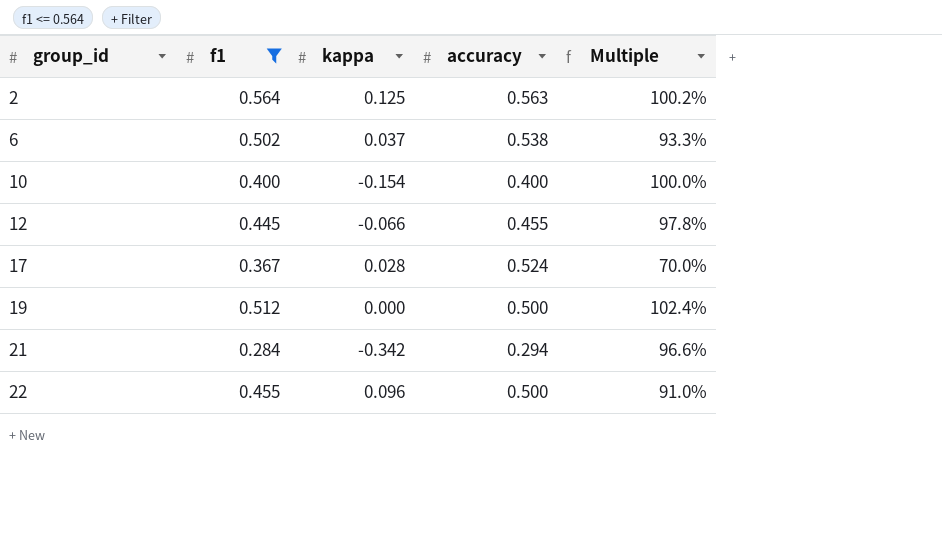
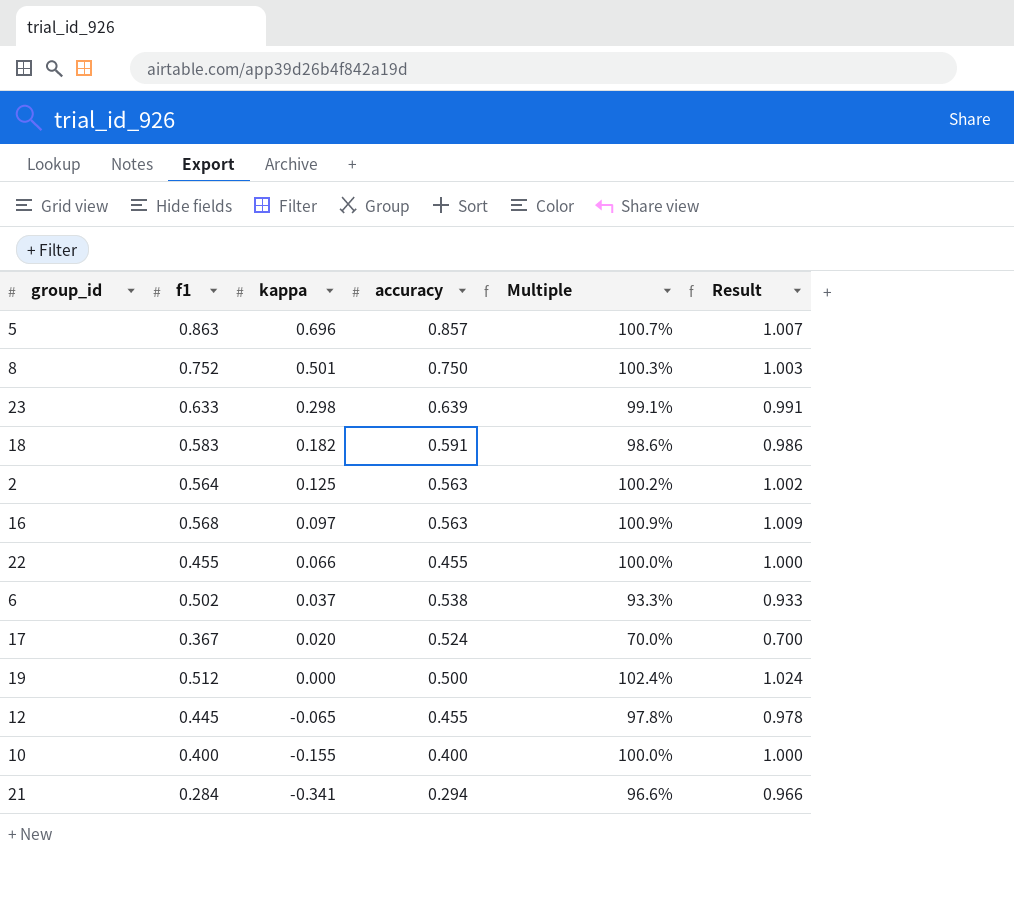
filter: f1 <= 0.564 -> none
row order: group_id ascending -> kappa descending
column Result | formula: none -> [f1] / [accuracy]
22 | kappa: 0.096 -> 0.066
22 | accuracy: 0.500 -> 0.455
22 | Multiple: 91.0% -> 100.0%
17 | kappa: 0.028 -> 0.020
12 | kappa: -0.066 -> -0.065
10 | kappa: -0.154 -> -0.155
21 | kappa: -0.342 -> -0.341

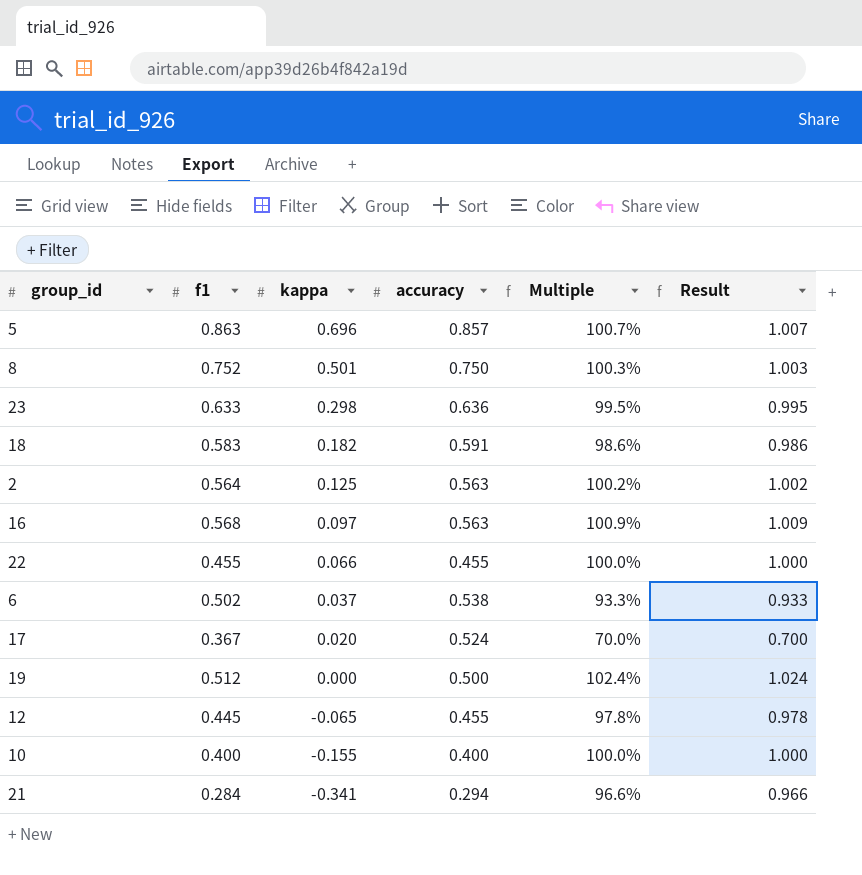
23 | accuracy: 0.639 -> 0.636
23 | Multiple: 99.1% -> 99.5%
23 | Result: 0.991 -> 0.995

